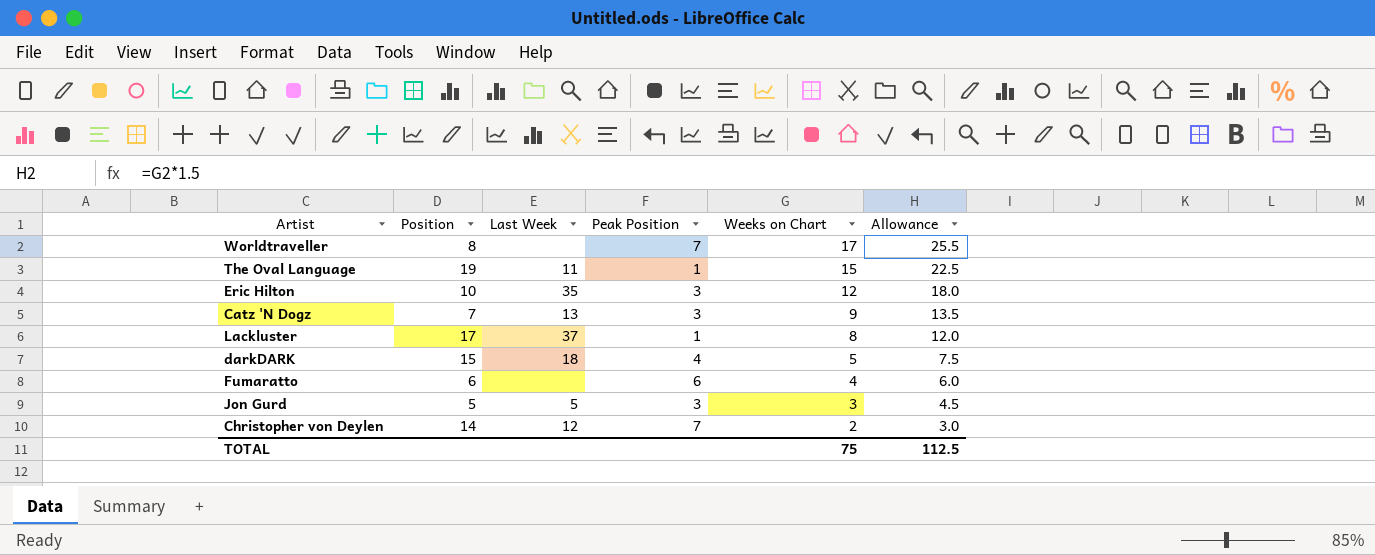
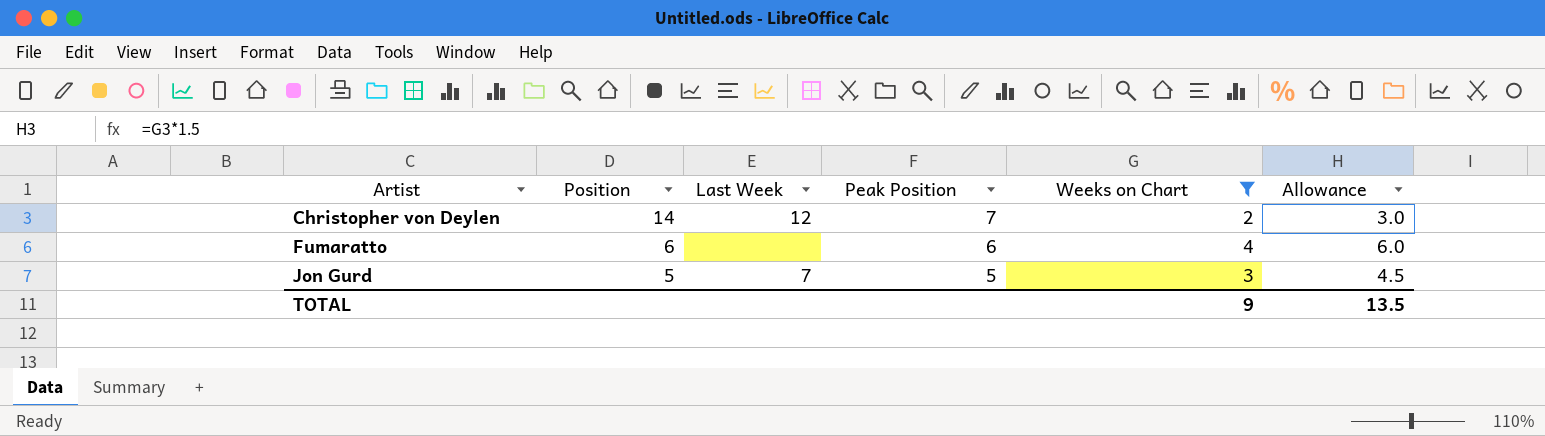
filter: none -> Weeks on Chart <= 4
row order: Weeks on Chart descending -> Artist ascending
Jon Gurd | Last Week: 5 -> 7
Jon Gurd | Peak Position: 3 -> 5
TOTAL | Weeks on Chart: 75 -> 9
TOTAL | Allowance: 112.5 -> 13.5

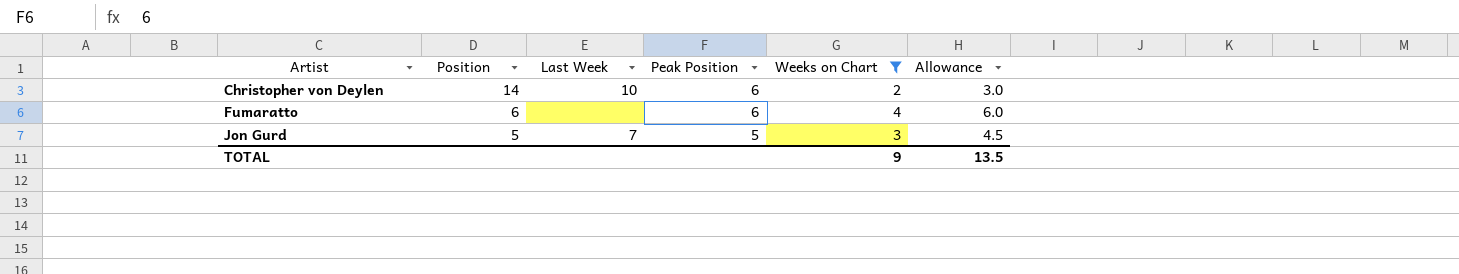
Christopher von Deylen | Last Week: 12 -> 10
Christopher von Deylen | Peak Position: 7 -> 6

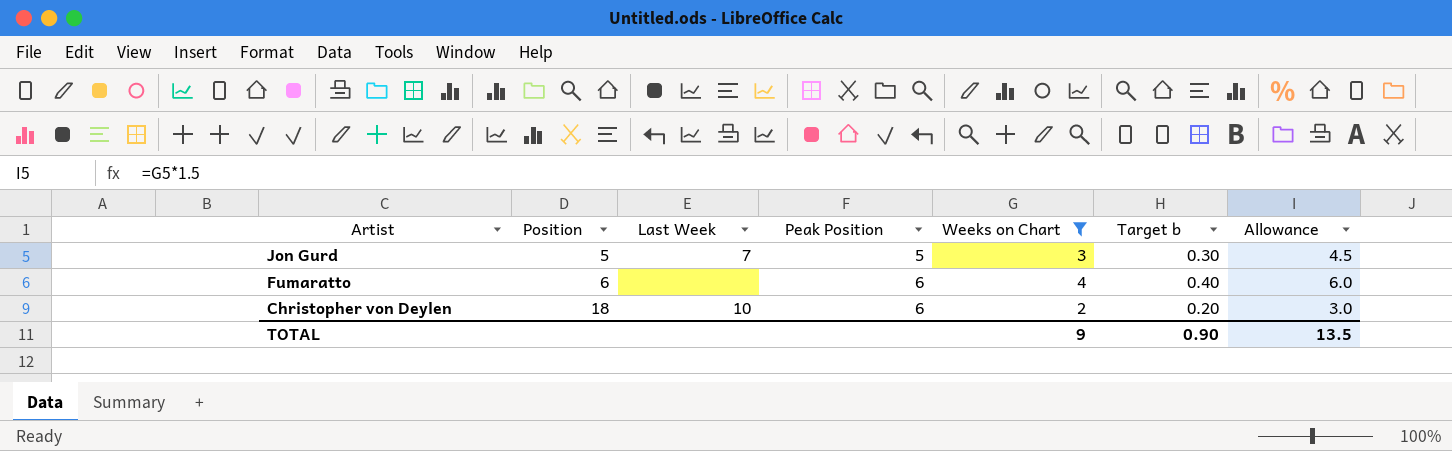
row order: Artist ascending -> Artist descending
column Target b | formula: none -> [Weeks on Chart] * 0.1
Christopher von Deylen | Position: 14 -> 18

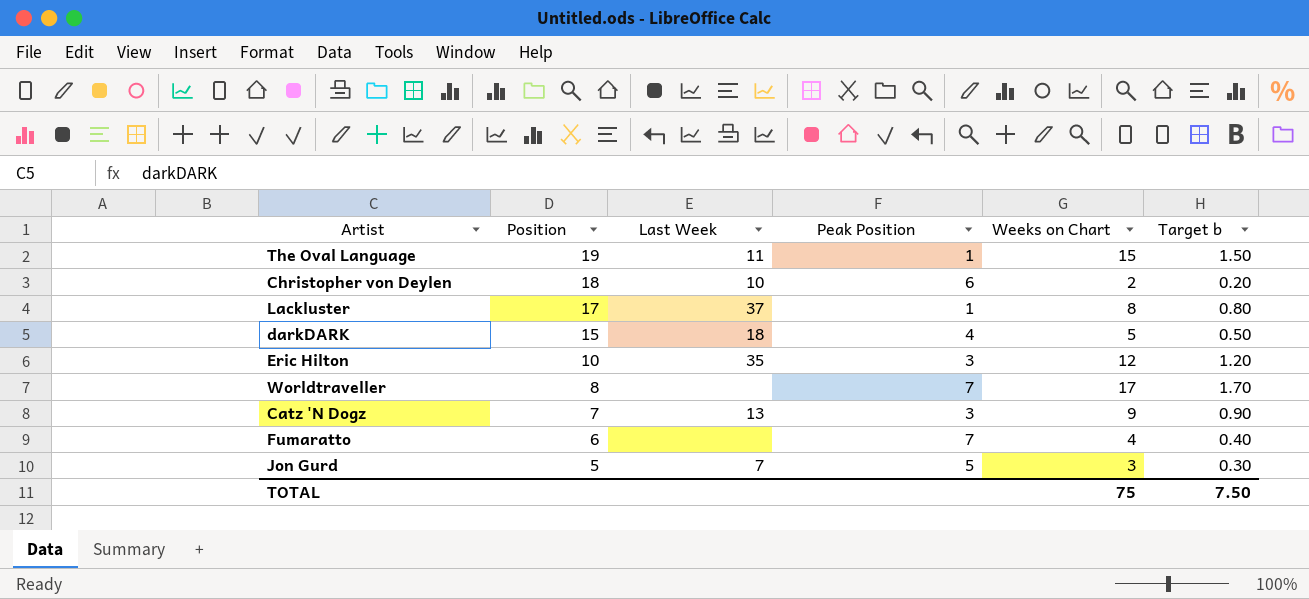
filter: Weeks on Chart <= 4 -> none
row order: Artist descending -> Position descending
column Allowance | formula: [Weeks on Chart] * 1.5 -> none
Fumaratto | Peak Position: 6 -> 7
TOTAL | Weeks on Chart: 9 -> 75
TOTAL | Target b: 0.90 -> 7.50

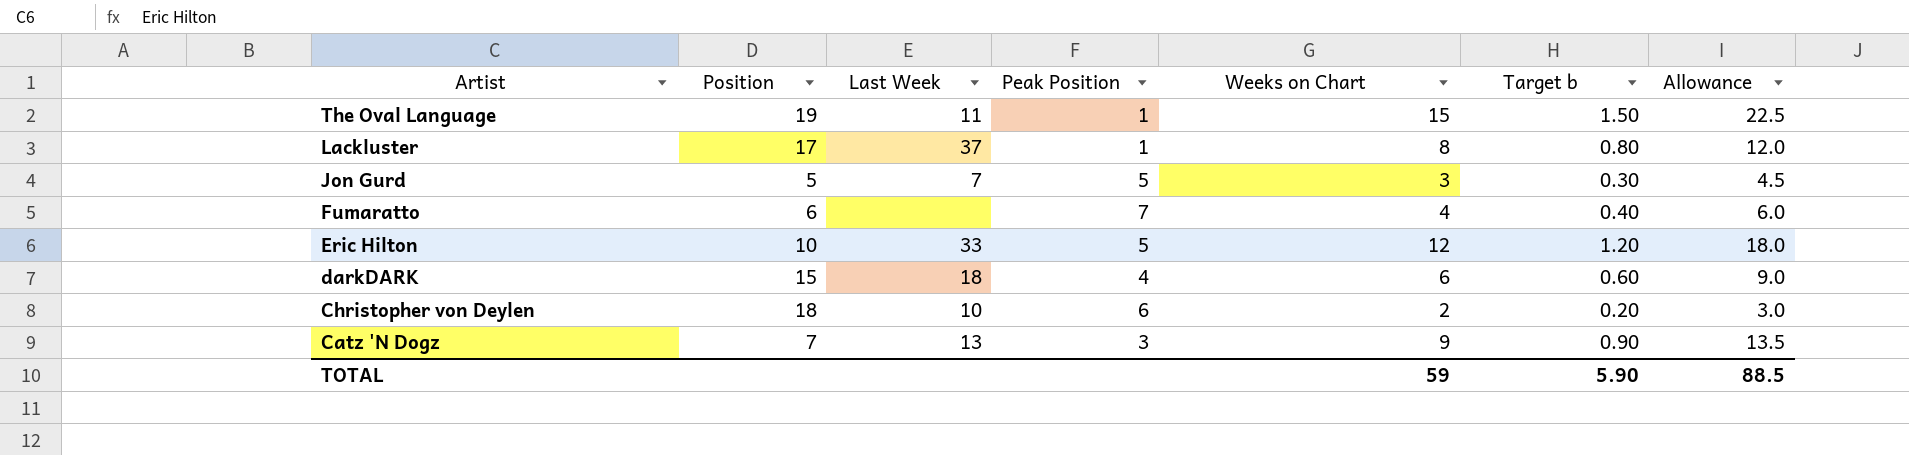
row order: Position descending -> Artist descending
column Allowance | formula: none -> [Weeks on Chart] * 1.5
row Worldtraveller: 8 | none | 7 | 17 | 1.70 -> none
Eric Hilton | Last Week: 35 -> 33
Eric Hilton | Peak Position: 3 -> 5
darkDARK | Weeks on Chart: 5 -> 6
darkDARK | Target b: 0.50 -> 0.60
TOTAL | Weeks on Chart: 75 -> 59
TOTAL | Target b: 7.50 -> 5.90

